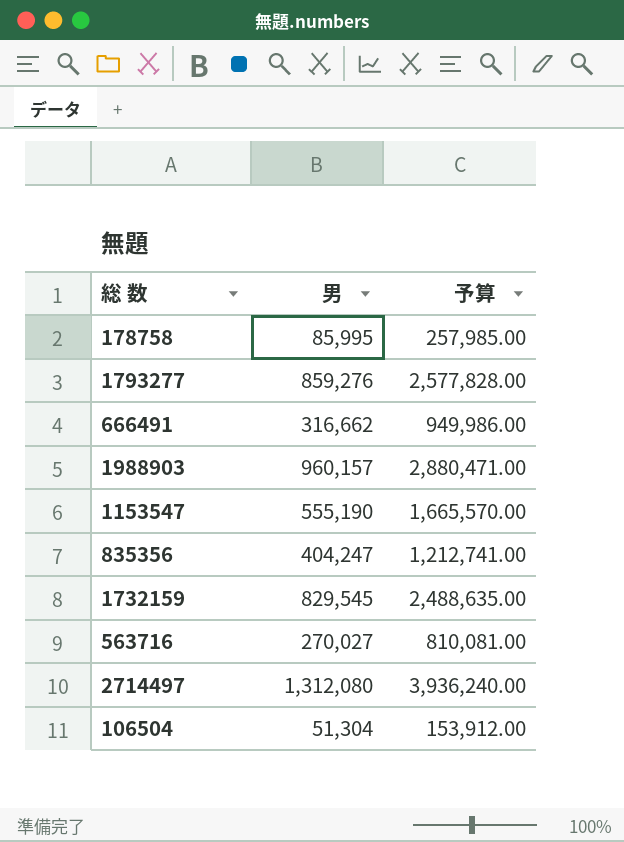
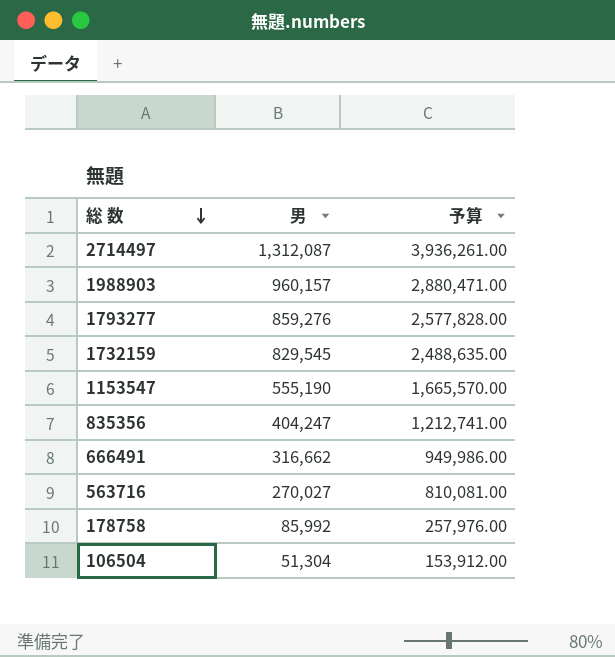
row order: none -> 総 数 descending
2714497 | 男: 1,312,080 -> 1,312,087
2714497 | 予算: 3,936,240.00 -> 3,936,261.00
178758 | 男: 85,995 -> 85,992
178758 | 予算: 257,985.00 -> 257,976.00

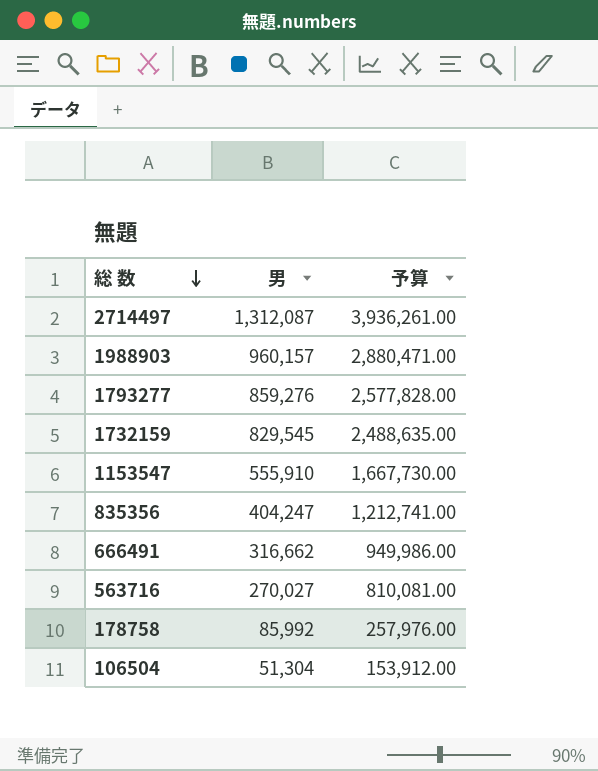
1153547 | 男: 555,190 -> 555,910
1153547 | 予算: 1,665,570.00 -> 1,667,730.00

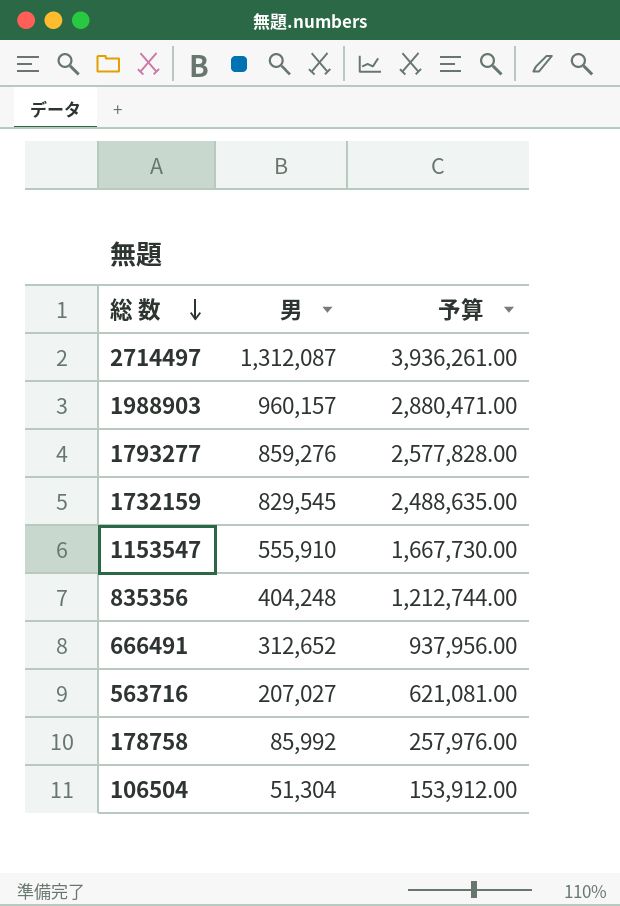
835356 | 男: 404,247 -> 404,248
835356 | 予算: 1,212,741.00 -> 1,212,744.00
666491 | 男: 316,662 -> 312,652
666491 | 予算: 949,986.00 -> 937,956.00
563716 | 男: 270,027 -> 207,027
563716 | 予算: 810,081.00 -> 621,081.00

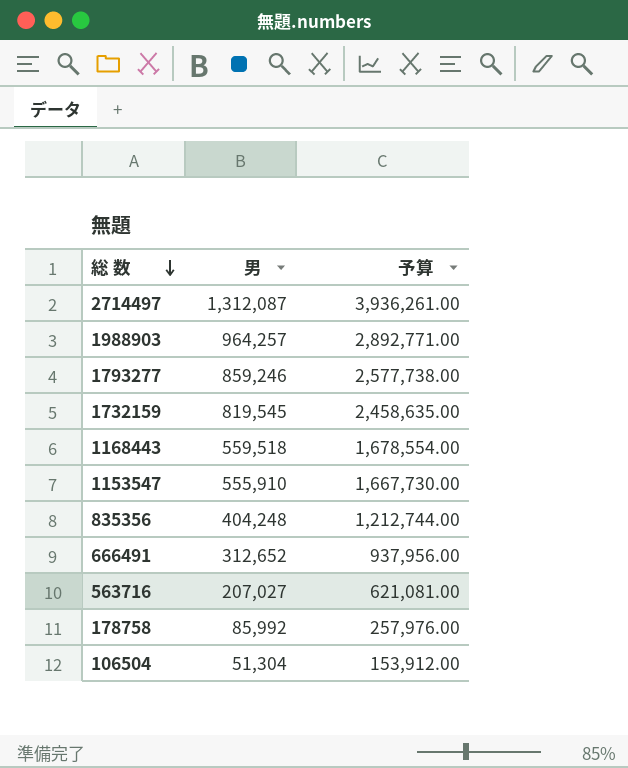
1988903 | 男: 960,157 -> 964,257
1988903 | 予算: 2,880,471.00 -> 2,892,771.00
1793277 | 男: 859,276 -> 859,246
1793277 | 予算: 2,577,828.00 -> 2,577,738.00
1732159 | 男: 829,545 -> 819,545
1732159 | 予算: 2,488,635.00 -> 2,458,635.00
row 1168443: none -> 559,518 | 1,678,554.00

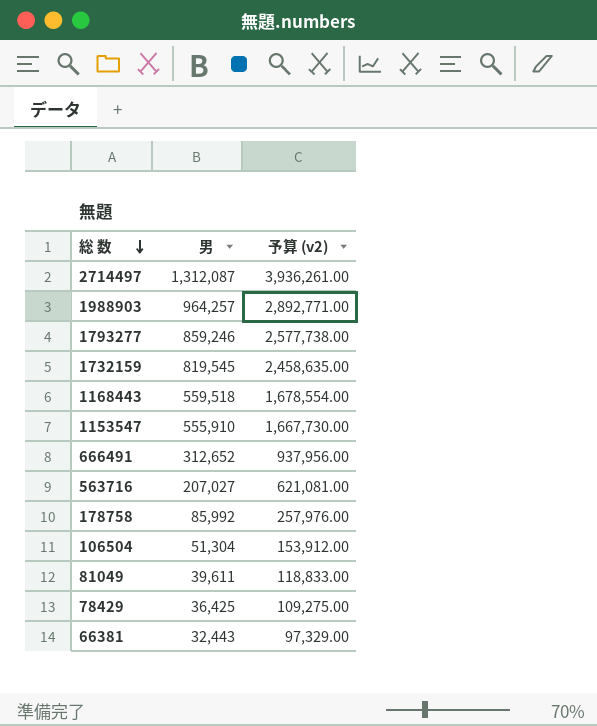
column name: 予算 -> 予算 (v2)
row 835356: 404,248 | 1,212,744.00 -> none
row 81049: none -> 39,611 | 118,833.00
row 78429: none -> 36,425 | 109,275.00
row 66381: none -> 32,443 | 97,329.00

